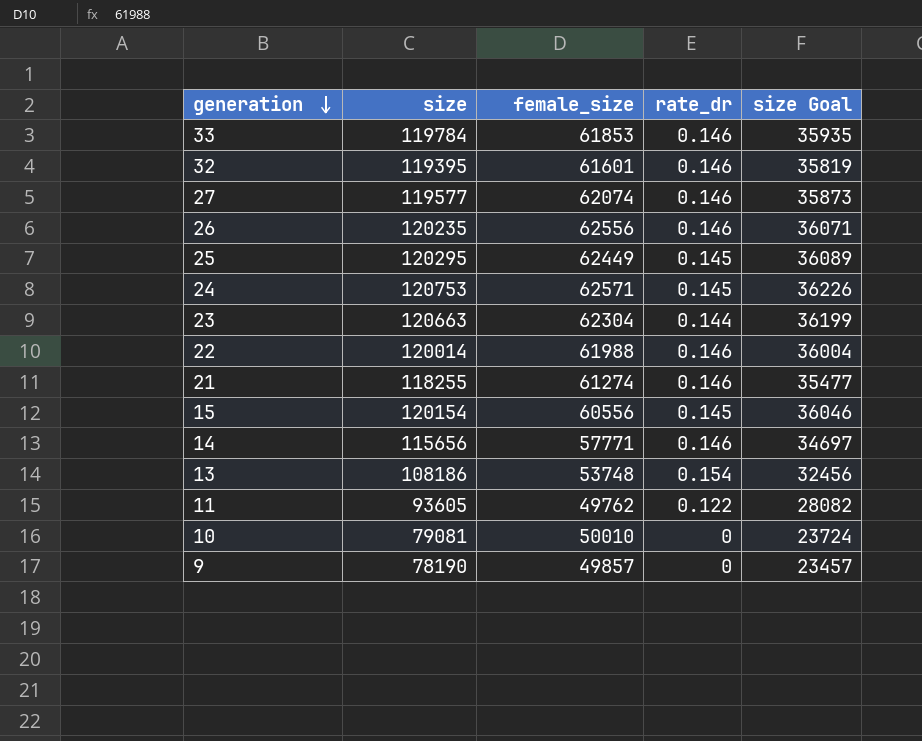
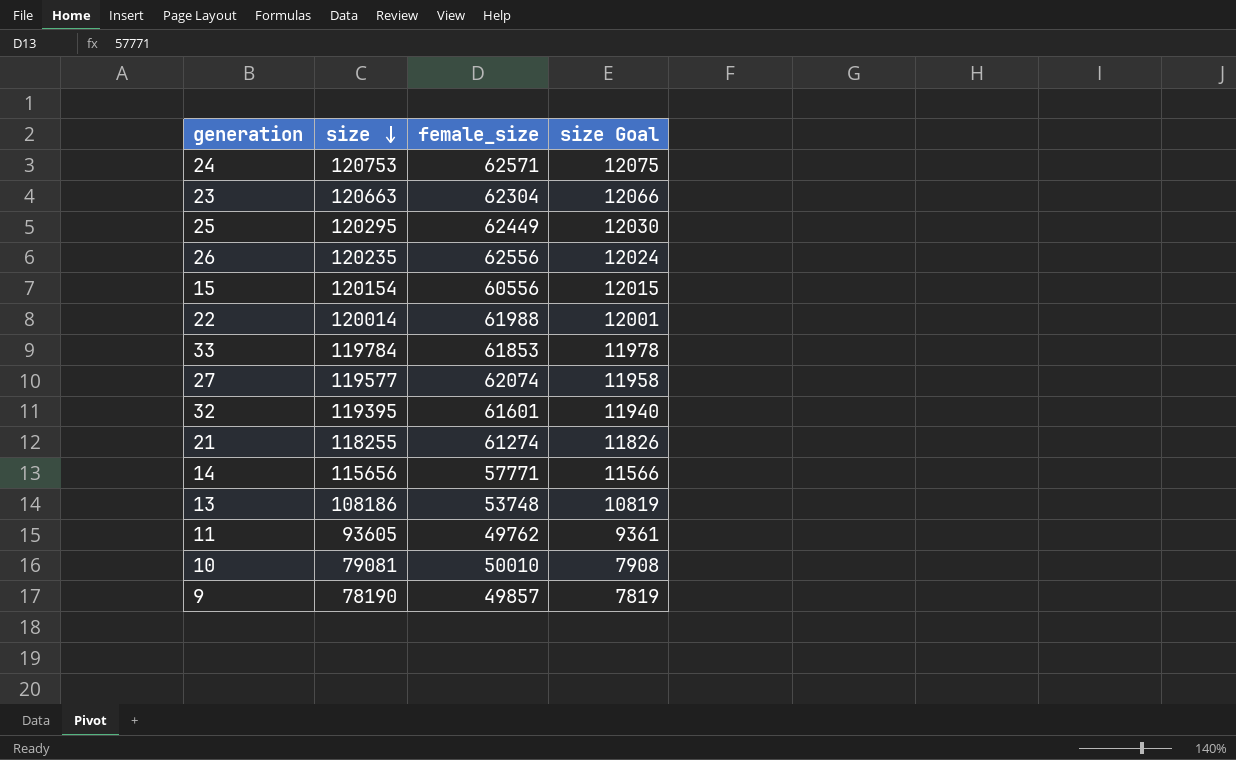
row order: generation descending -> size descending
column rate_dr | position: 4 -> none
column size Goal | formula: [size] * 0.3 -> [size] * 0.1

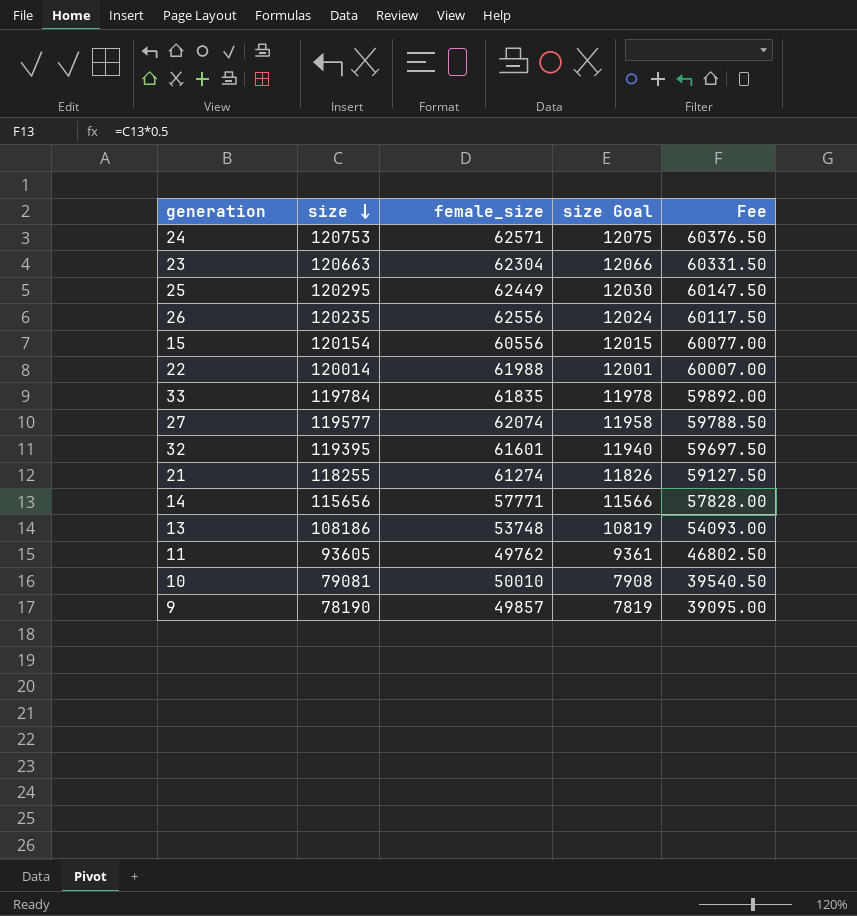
column Fee | formula: none -> [size] * 0.5
33 | female_size: 61853 -> 61835

